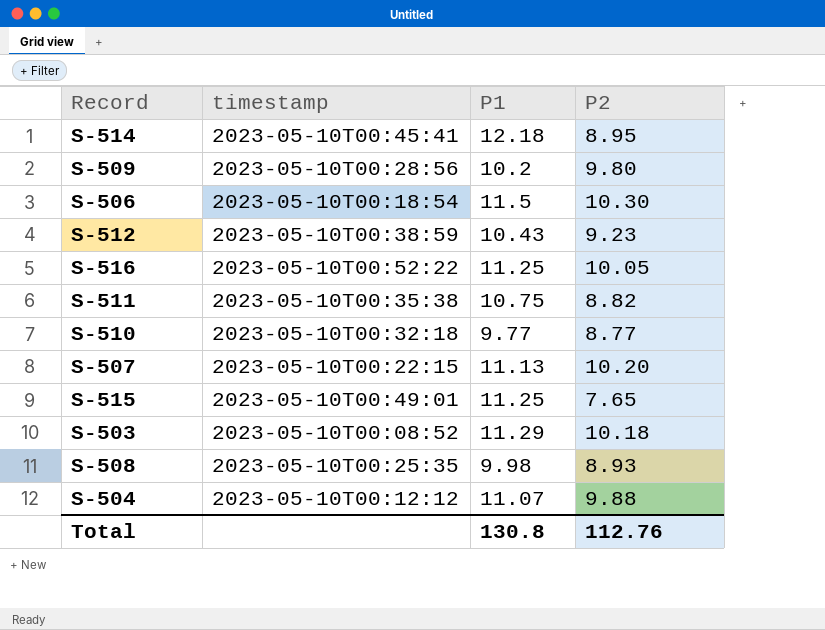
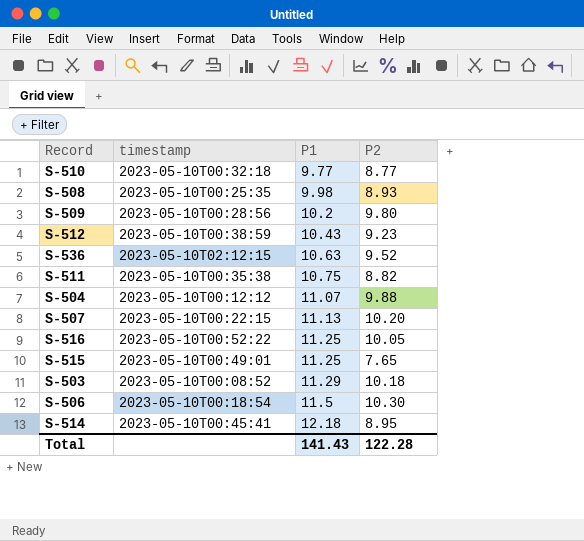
row order: none -> P1 ascending
row S-536: none -> 2023-05-10T02:12:15 | 10.63 | 9.52
Total | P1: 130.8 -> 141.43
Total | P2: 112.76 -> 122.28

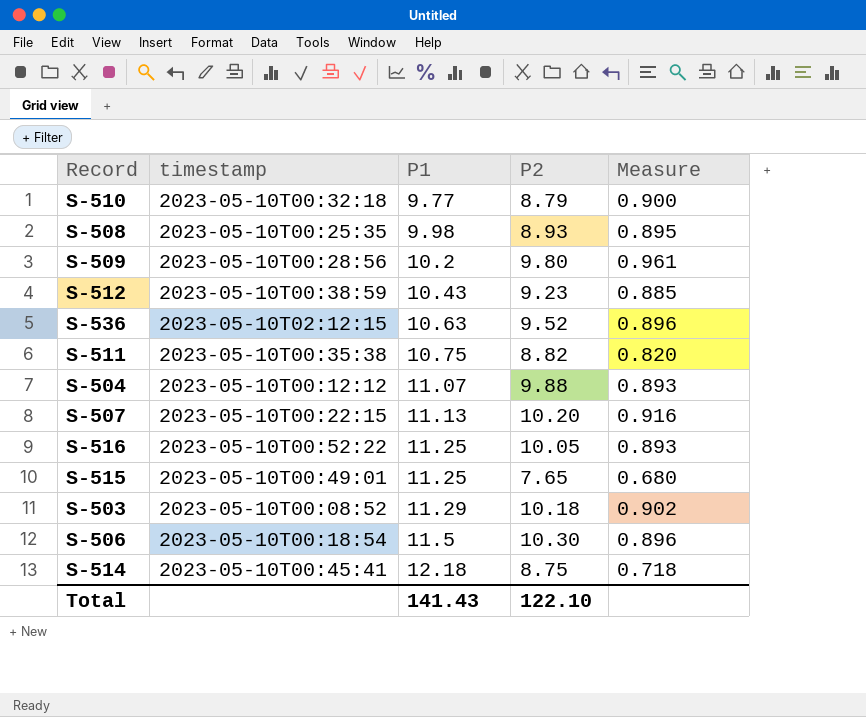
column Measure | formula: none -> [P2] / [P1]
S-510 | P2: 8.77 -> 8.79
S-514 | P2: 8.95 -> 8.75
Total | P2: 122.28 -> 122.10

